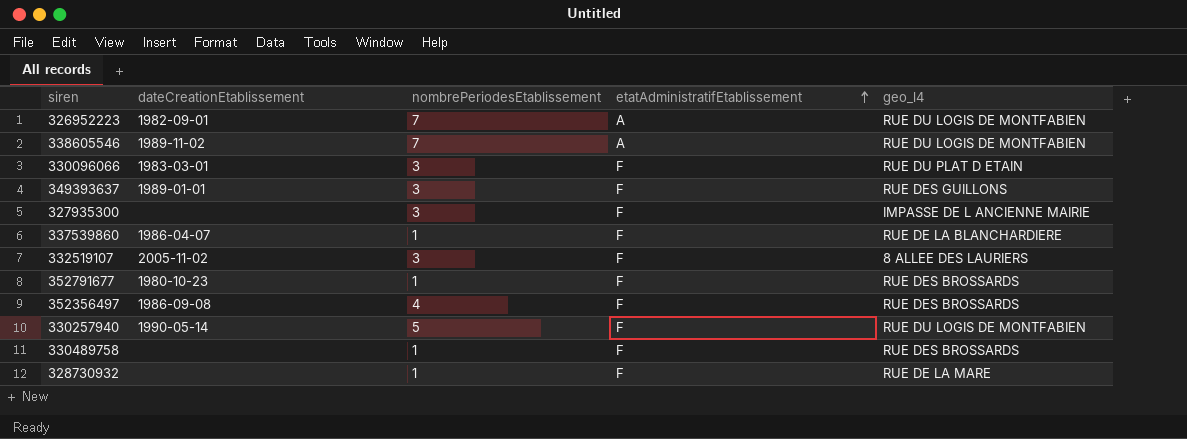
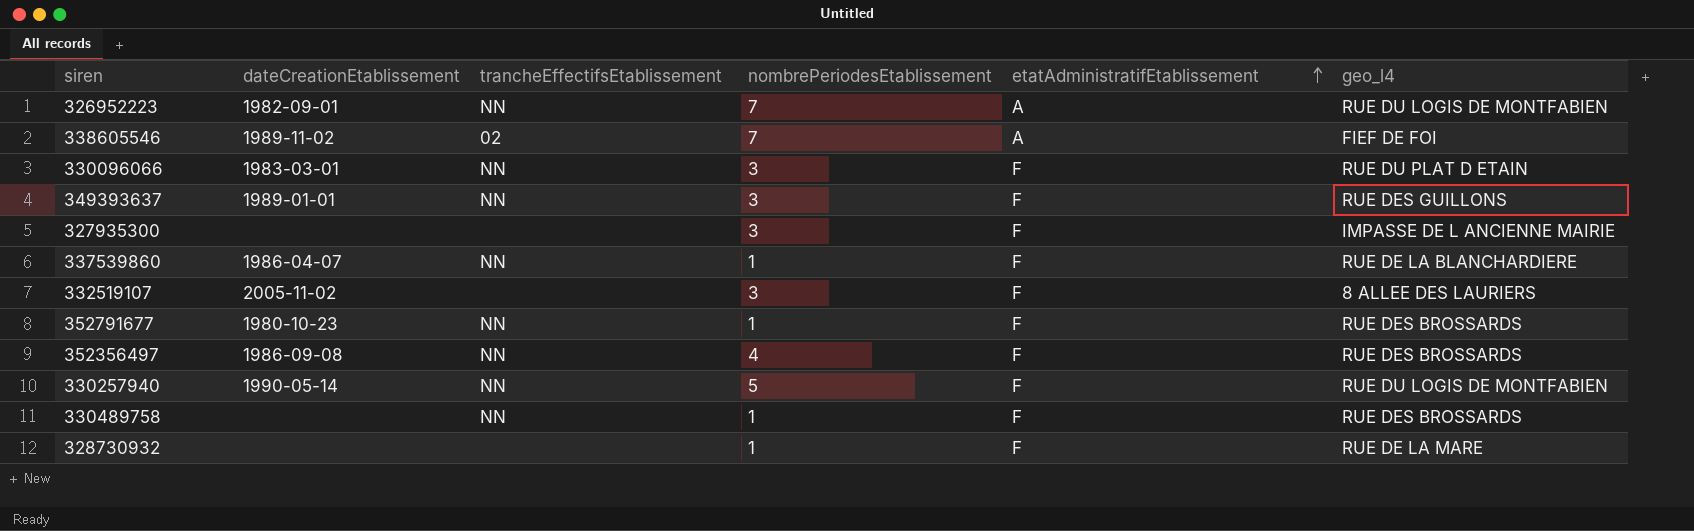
column trancheEffectifsEtablissement | position: none -> 3
338605546 | geo_l4: RUE DU LOGIS DE MONTFABIEN -> FIEF DE FOI

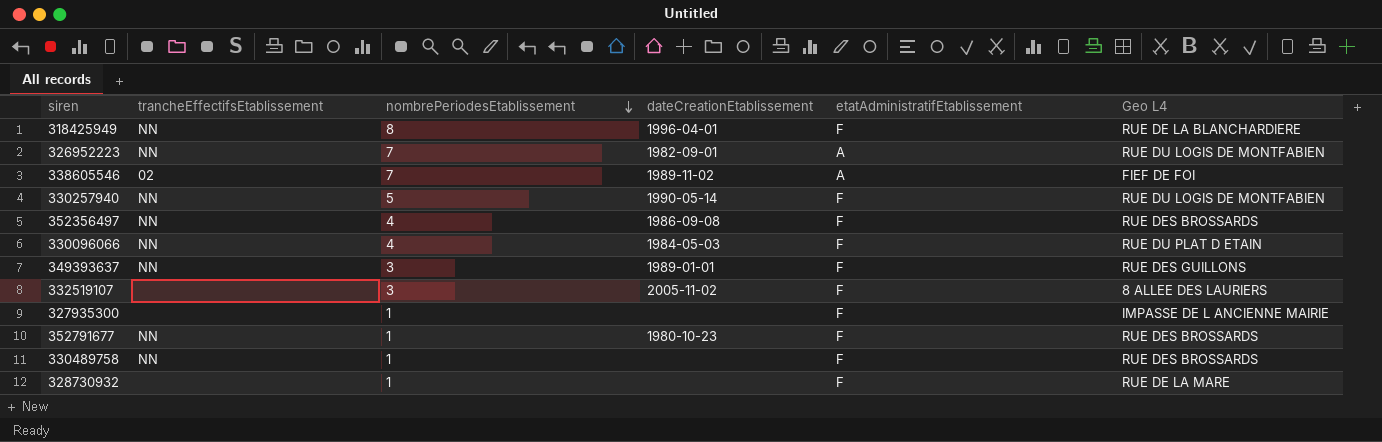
row order: etatAdministratifEtablissement ascending -> nombrePeriodesEtablissement descending
column dateCreationEtablissement | position: 2 -> 4
column name: geo_l4 -> Geo L4
row 337539860: 1986-04-07 | NN | 1 | F | RUE DE LA BLANCHARDIERE -> none
row 318425949: none -> NN | 8 | 1996-04-01 | F | RUE DE LA BLANCHARDIERE
330096066 | nombrePeriodesEtablissement: 3 -> 4
330096066 | dateCreationEtablissement: 1983-03-01 -> 1984-05-03
327935300 | nombrePeriodesEtablissement: 3 -> 1

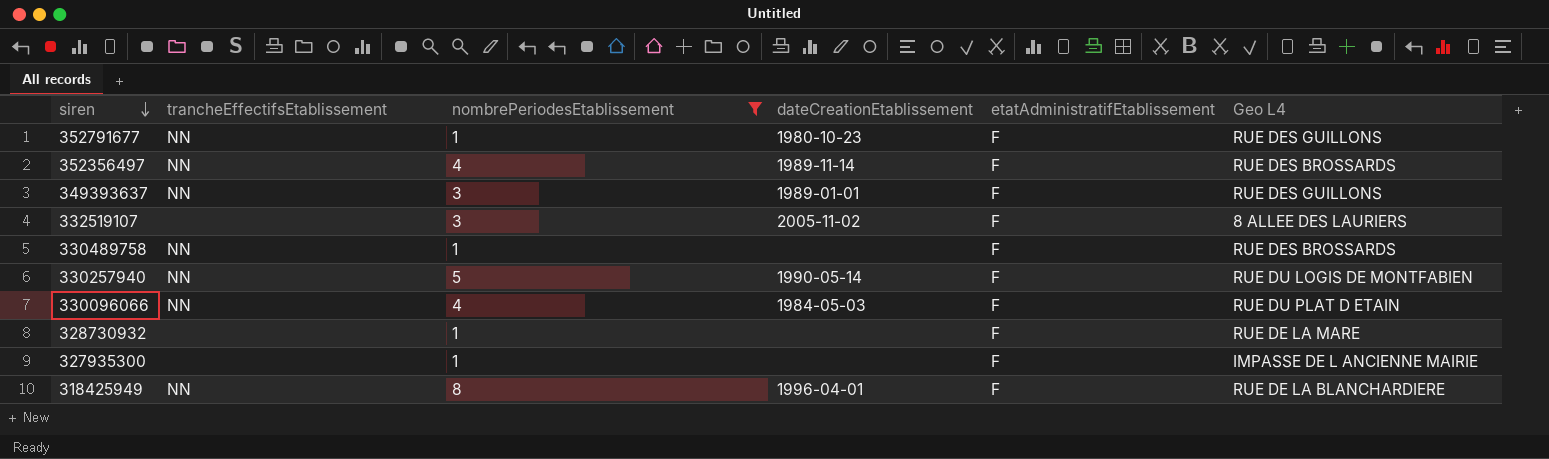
filter: none -> nombrePeriodesEtablissement != 7
row order: nombrePeriodesEtablissement descending -> siren descending
352791677 | Geo L4: RUE DES BROSSARDS -> RUE DES GUILLONS
352356497 | dateCreationEtablissement: 1986-09-08 -> 1989-11-14

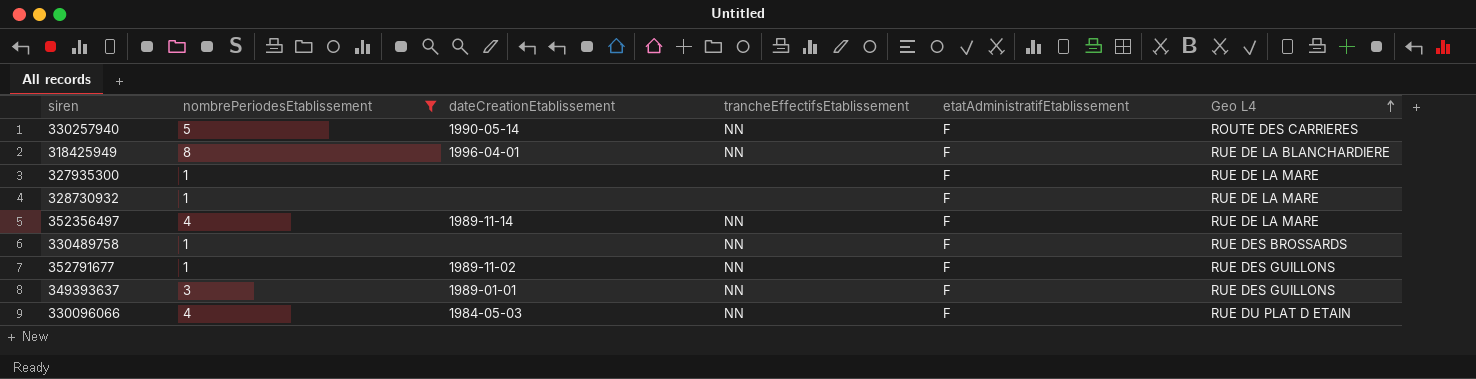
row order: siren descending -> Geo L4 ascending
column trancheEffectifsEtablissement | position: 2 -> 4
row 332519107: none | 3 | 2005-11-02 | F | 8 ALLEE DES LAURIERS -> none
330257940 | Geo L4: RUE DU LOGIS DE MONTFABIEN -> ROUTE DES CARRIERES
327935300 | Geo L4: IMPASSE DE L ANCIENNE MAIRIE -> RUE DE LA MARE
352356497 | Geo L4: RUE DES BROSSARDS -> RUE DE LA MARE
352791677 | dateCreationEtablissement: 1980-10-23 -> 1989-11-02

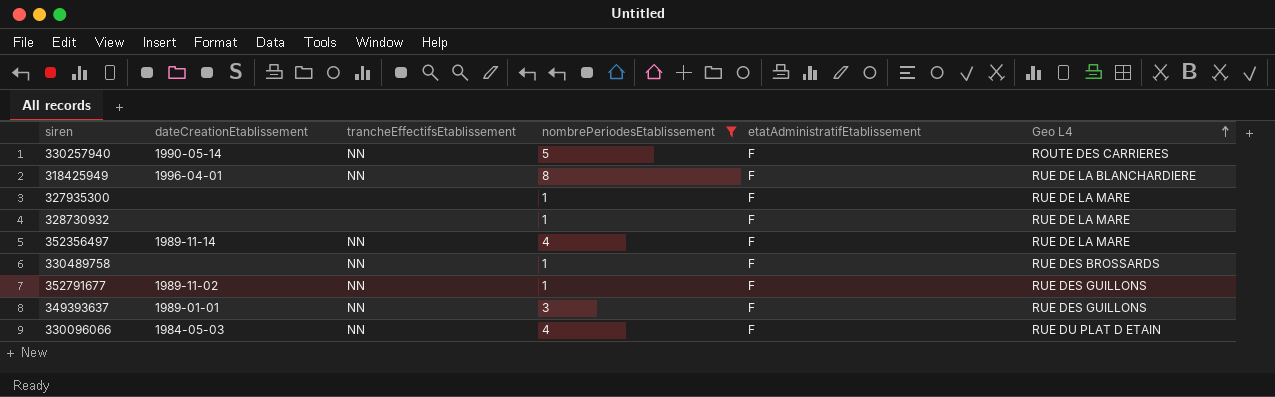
column nombrePeriodesEtablissement | position: 2 -> 4

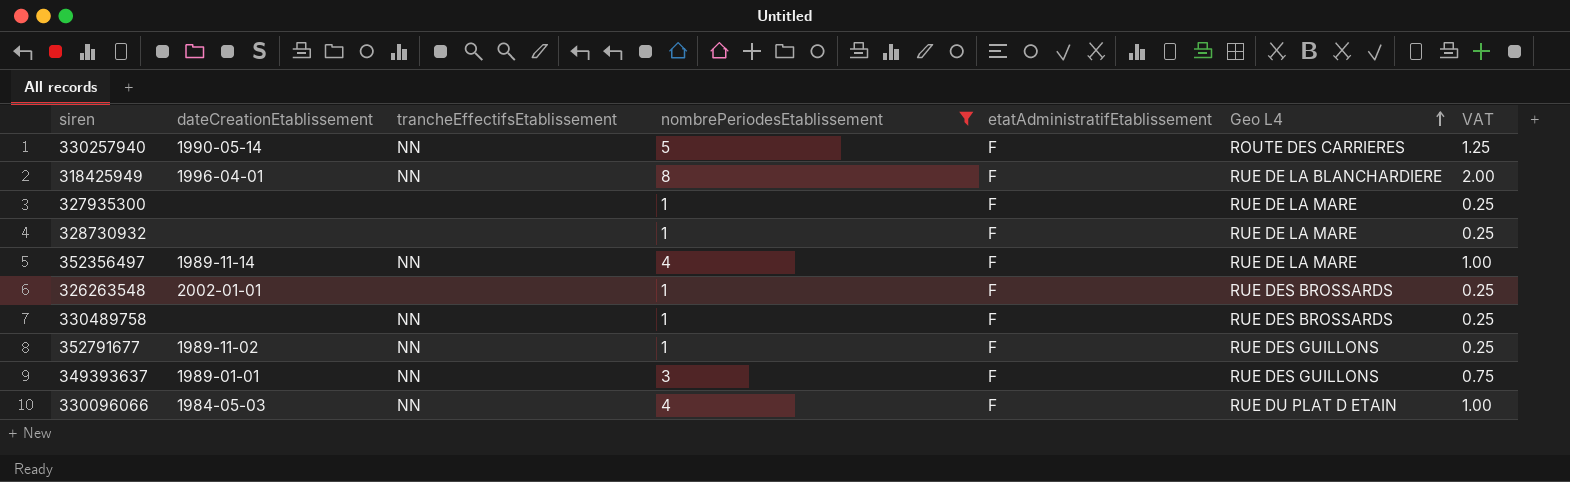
column VAT | formula: none -> [nombrePeriodesEtablissement] * 0.25
row 326263548: none -> 2002-01-01 | none | 1 | F | RUE DES BROSSARDS | 0.25

